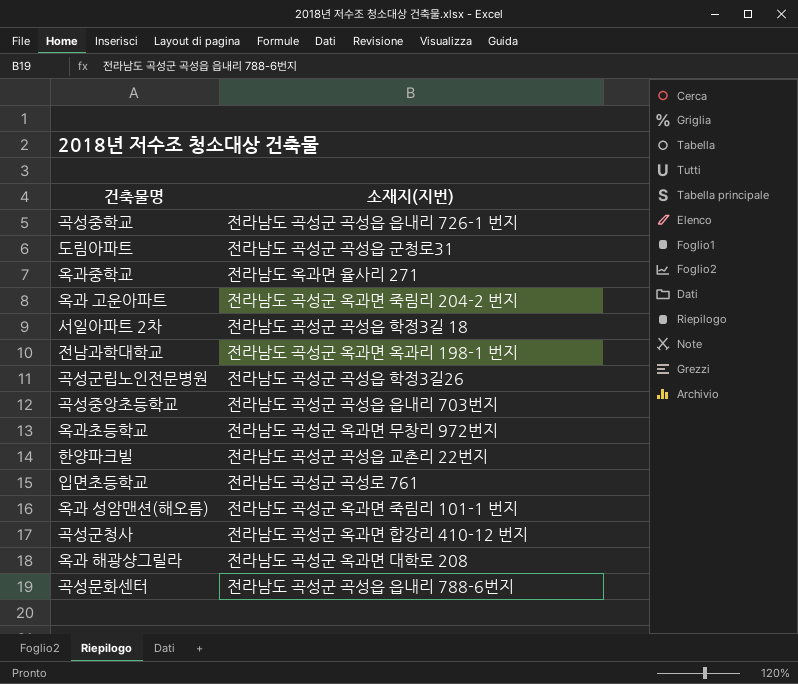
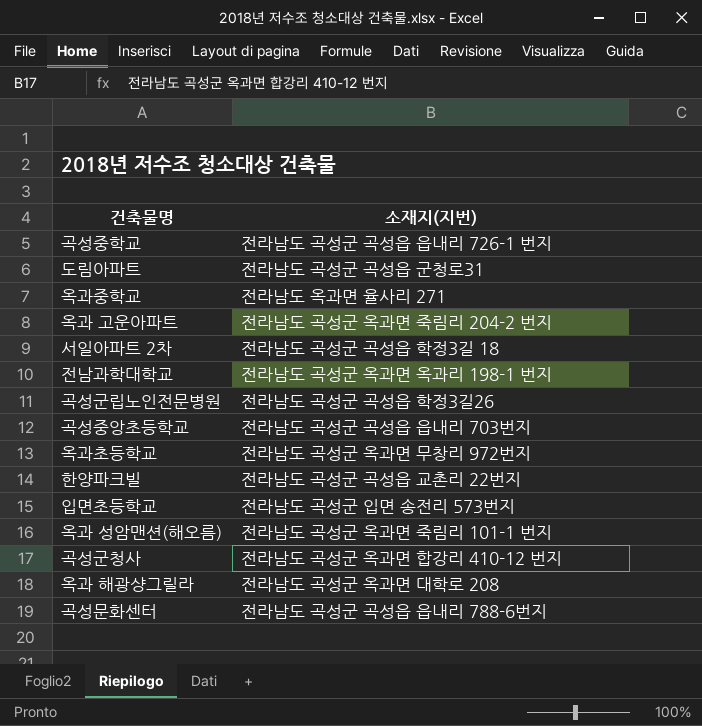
입면초등학교 | 소재지(지번): 전라남도 곡성군 곡성로 761 -> 전라남도 곡성군 입면 송전리 573번지

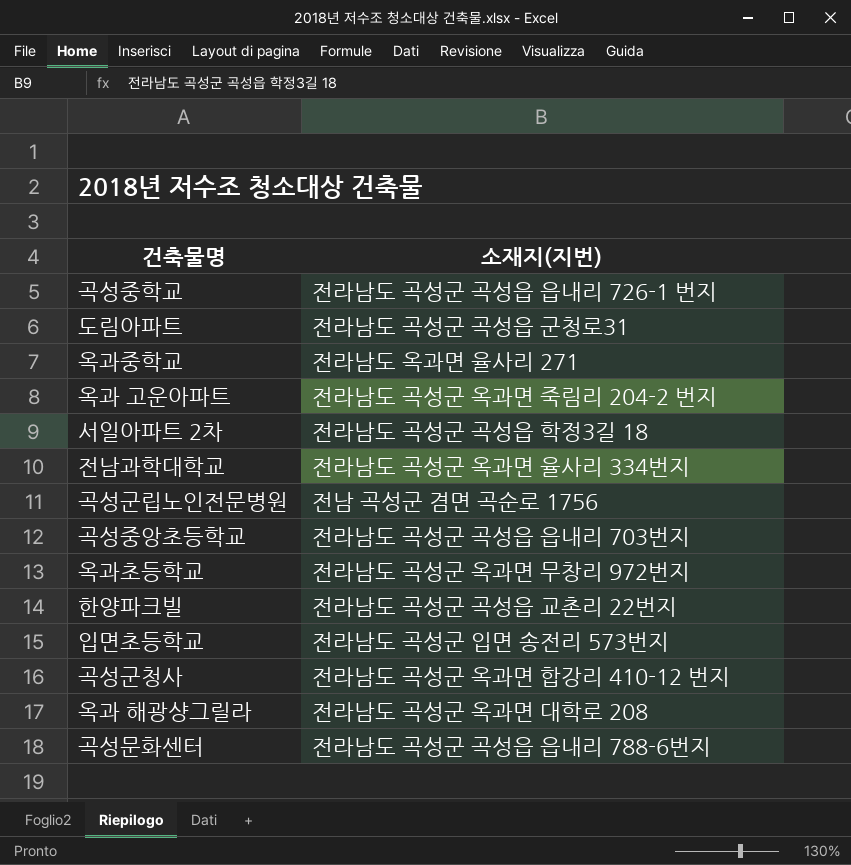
row 옥과 성암맨션(해오름): 전라남도 곡성군 옥과면 죽림리 101-1 번지 -> none
전남과학대학교 | 소재지(지번): 전라남도 곡성군 옥과면 옥과리 198-1 번지 -> 전라남도 곡성군 옥과면 율사리 334번지
곡성군립노인전문병원 | 소재지(지번): 전라남도 곡성군 곡성읍 학정3길26 -> 전남 곡성군 겸면 곡순로 1756

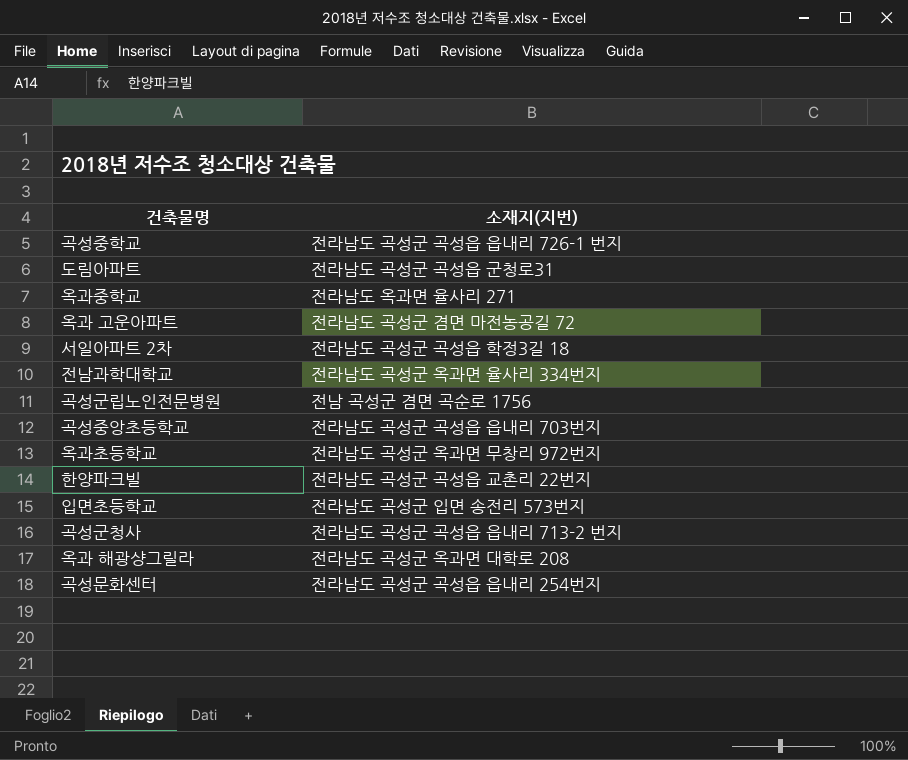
옥과 고운아파트 | 소재지(지번): 전라남도 곡성군 옥과면 죽림리 204-2 번지 -> 전라남도 곡성군 겸면 마전농공길 72
곡성군청사 | 소재지(지번): 전라남도 곡성군 옥과면 합강리 410-12 번지 -> 전라남도 곡성군 곡성읍 읍내리 713-2 번지
곡성문화센터 | 소재지(지번): 전라남도 곡성군 곡성읍 읍내리 788-6번지 -> 전라남도 곡성군 곡성읍 읍내리 254번지

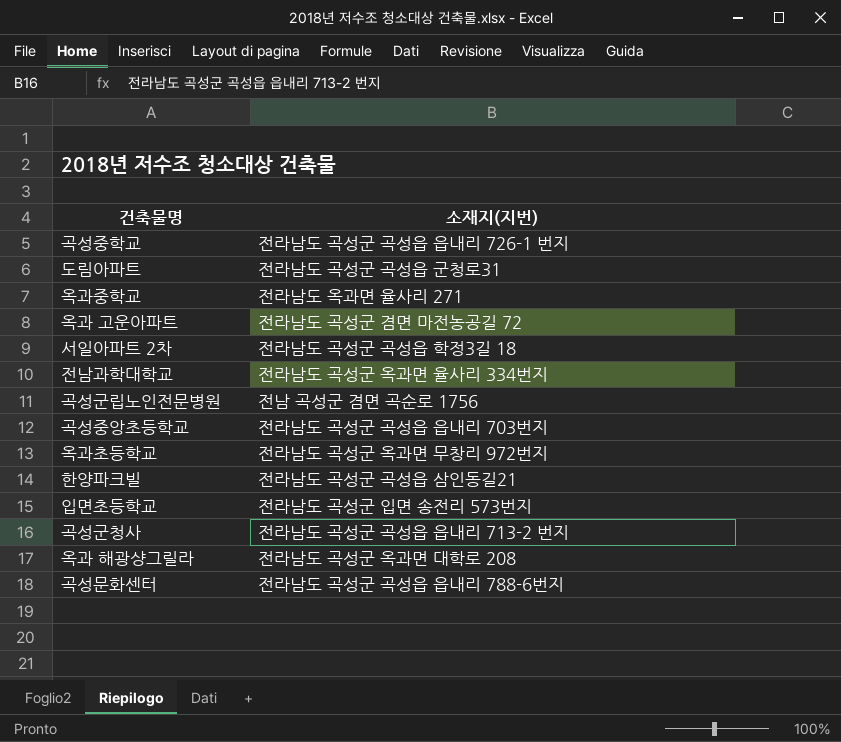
한양파크빌 | 소재지(지번): 전라남도 곡성군 곡성읍 교촌리 22번지 -> 전라남도 곡성군 곡성읍 삼인동길21
곡성문화센터 | 소재지(지번): 전라남도 곡성군 곡성읍 읍내리 254번지 -> 전라남도 곡성군 곡성읍 읍내리 788-6번지

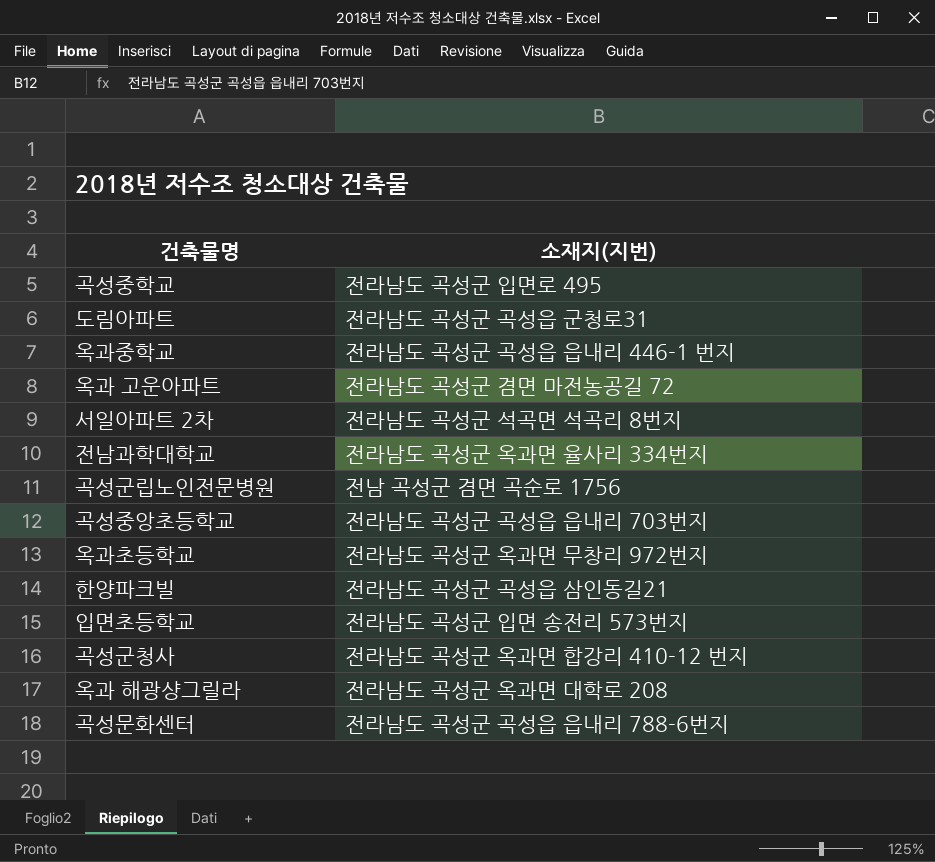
곡성중학교 | 소재지(지번): 전라남도 곡성군 곡성읍 읍내리 726-1 번지 -> 전라남도 곡성군 입면로 495
옥과중학교 | 소재지(지번): 전라남도 옥과면 율사리 271 -> 전라남도 곡성군 곡성읍 읍내리 446-1 번지
서일아파트 2차 | 소재지(지번): 전라남도 곡성군 곡성읍 학정3길 18 -> 전라남도 곡성군 석곡면 석곡리 8번지
곡성군청사 | 소재지(지번): 전라남도 곡성군 곡성읍 읍내리 713-2 번지 -> 전라남도 곡성군 옥과면 합강리 410-12 번지

